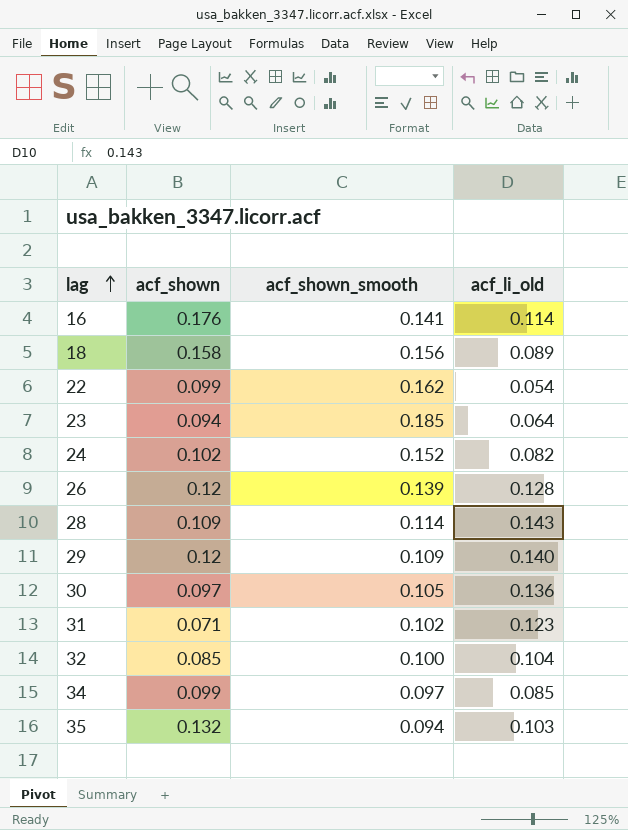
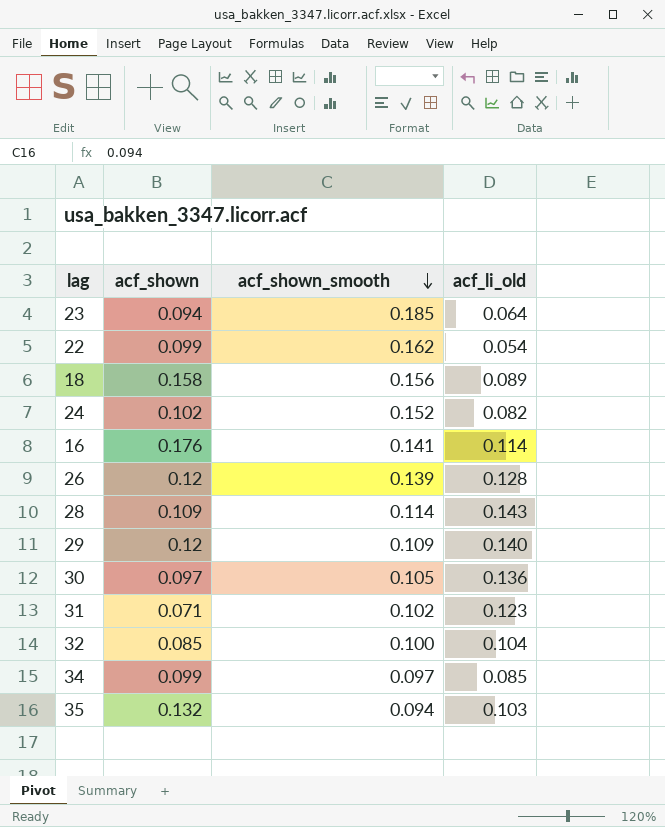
row order: lag ascending -> acf_shown_smooth descending

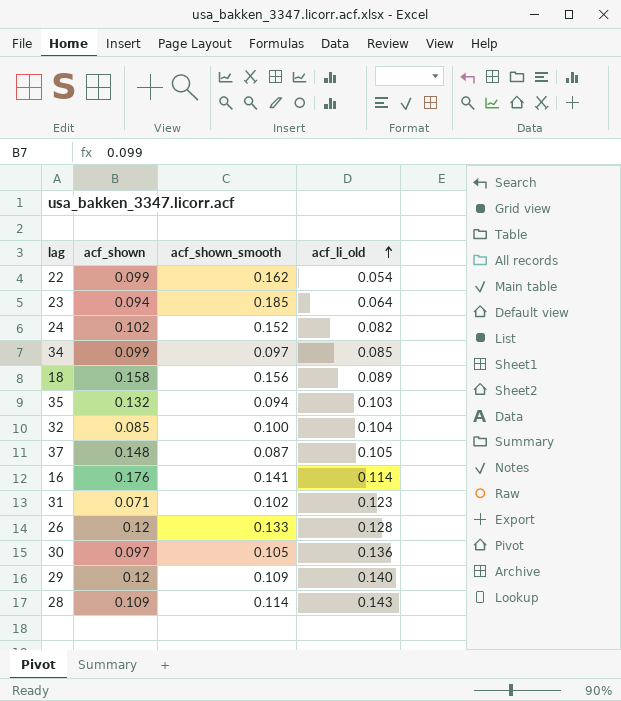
row order: acf_shown_smooth descending -> acf_li_old ascending
row 37: none -> 0.148 | 0.087 | 0.105
26 | acf_shown_smooth: 0.139 -> 0.133

